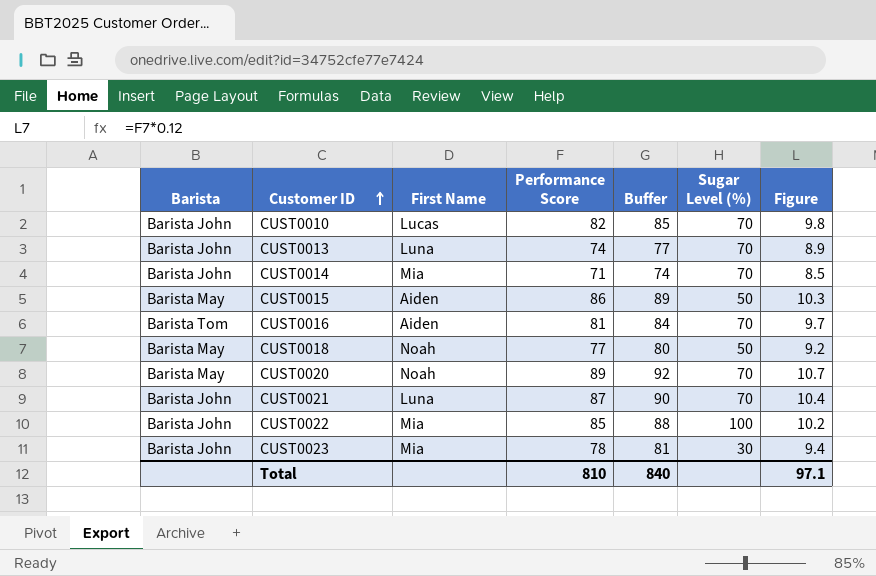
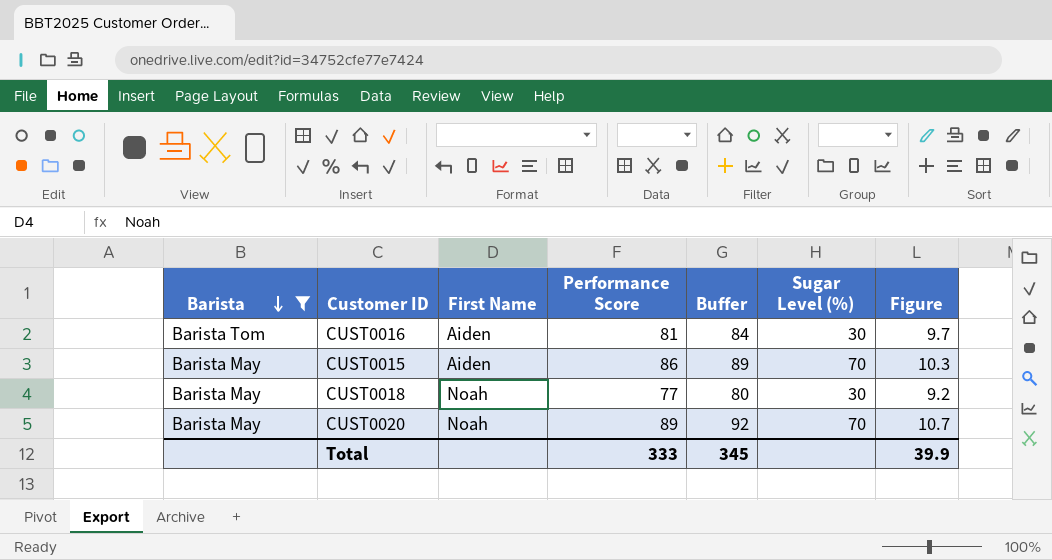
filter: none -> Barista != Barista John
row order: Customer ID ascending -> Barista descending
CUST0016 | Sugar Level (%): 70 -> 30
CUST0015 | Sugar Level (%): 50 -> 70
CUST0018 | Sugar Level (%): 50 -> 30
Total | Performance Score: 810 -> 333
Total | Buffer: 840 -> 345
Total | Figure: 97.1 -> 39.9

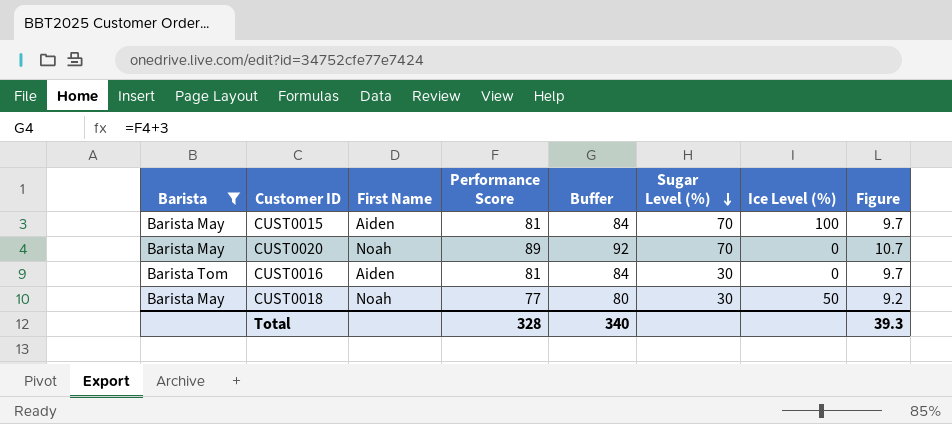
row order: Barista descending -> Sugar Level (%) descending
column Ice Level (%) | position: none -> 7
CUST0015 | Performance Score: 86 -> 81
CUST0015 | Buffer: 89 -> 84
CUST0015 | Figure: 10.3 -> 9.7
Total | Performance Score: 333 -> 328
Total | Buffer: 345 -> 340
Total | Figure: 39.9 -> 39.3

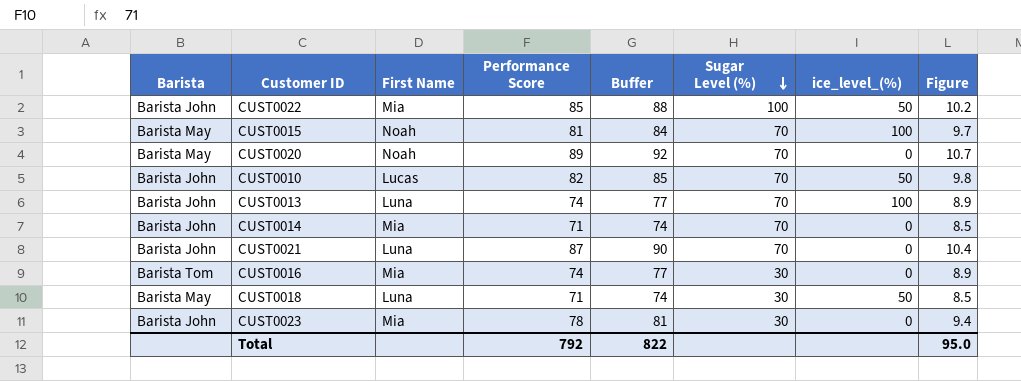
filter: Barista != Barista John -> none
column name: Ice Level (%) -> ice_level_(%)
CUST0015 | First Name: Aiden -> Noah
CUST0016 | First Name: Aiden -> Mia
CUST0016 | Performance Score: 81 -> 74
CUST0016 | Buffer: 84 -> 77
CUST0016 | Figure: 9.7 -> 8.9
CUST0018 | First Name: Noah -> Luna
CUST0018 | Performance Score: 77 -> 71
CUST0018 | Buffer: 80 -> 74
CUST0018 | Figure: 9.2 -> 8.5
Total | Performance Score: 328 -> 792
Total | Buffer: 340 -> 822
Total | Figure: 39.3 -> 95.0

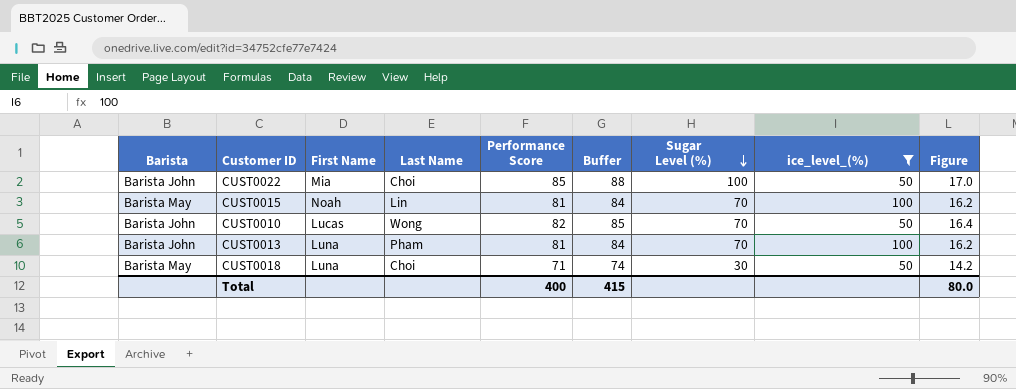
filter: none -> ice_level_(%) != 0
column Last Name | position: none -> 4
column Figure | formula: [Performance Score] * 0.12 -> [Performance Score] * 0.2
CUST0013 | Performance Score: 74 -> 81
CUST0013 | Buffer: 77 -> 84
Total | Performance Score: 792 -> 400
Total | Buffer: 822 -> 415
Total | Figure: 95.0 -> 80.0

